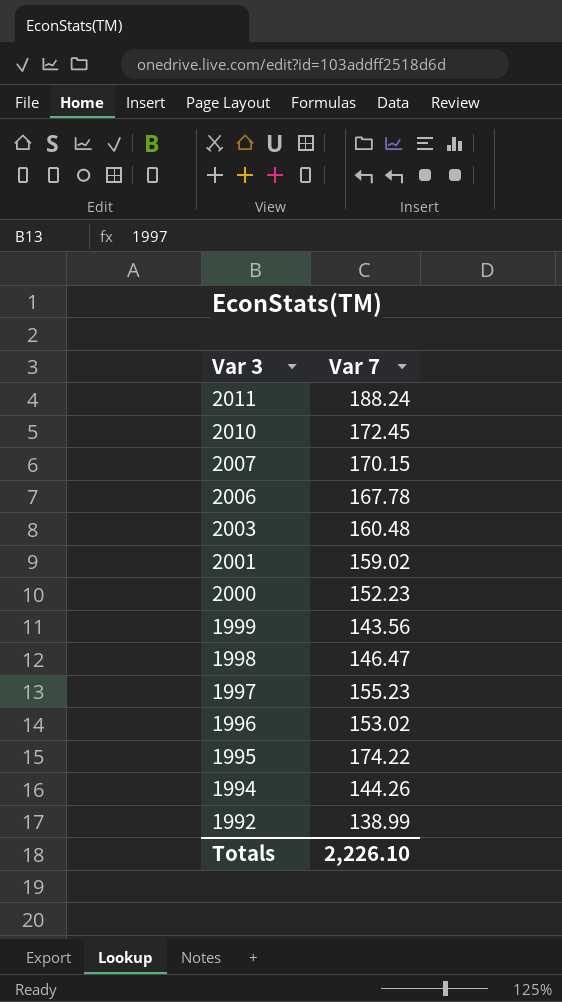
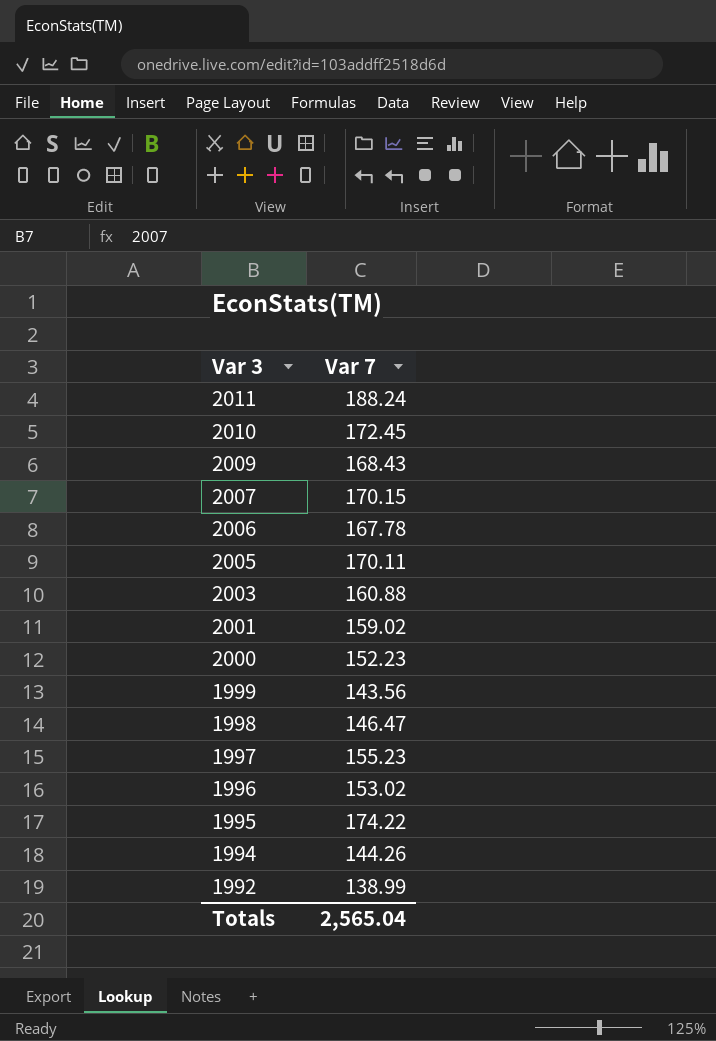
row 2009: none -> 168.43
row 2005: none -> 170.11
2003 | Var 7: 160.48 -> 160.88
Totals | Var 7: 2,226.10 -> 2,565.04

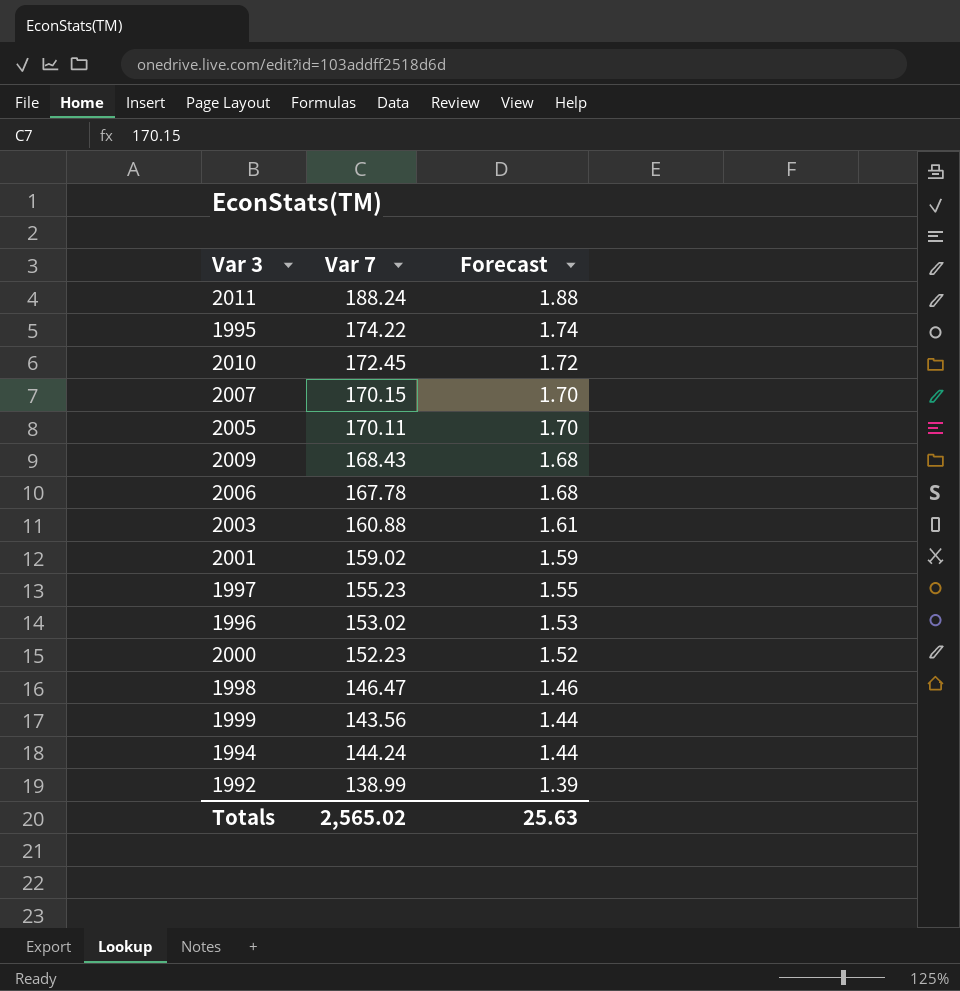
row order: Var 3 descending -> Forecast descending
column Forecast | formula: none -> [Var 7] * 0.01
1994 | Var 7: 144.26 -> 144.24
Totals | Var 7: 2,565.04 -> 2,565.02

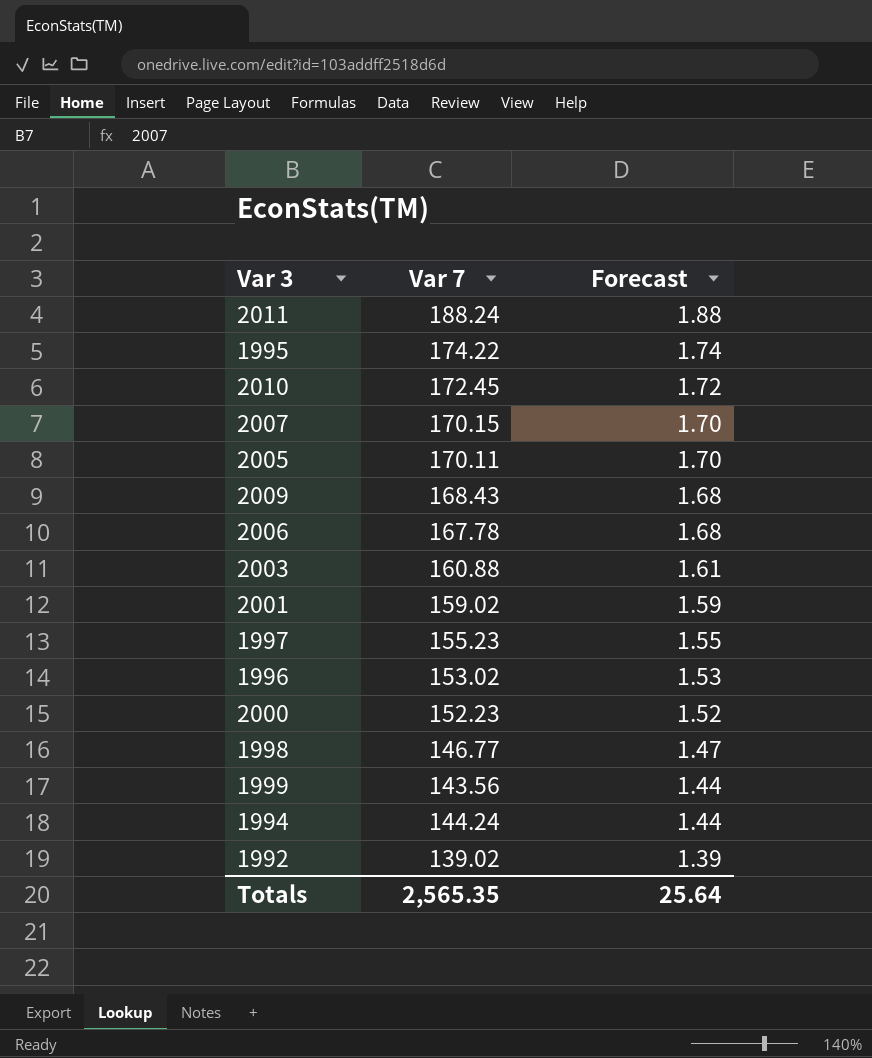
1998 | Var 7: 146.47 -> 146.77
1998 | Forecast: 1.46 -> 1.47
1992 | Var 7: 138.99 -> 139.02
Totals | Var 7: 2,565.02 -> 2,565.35
Totals | Forecast: 25.63 -> 25.64

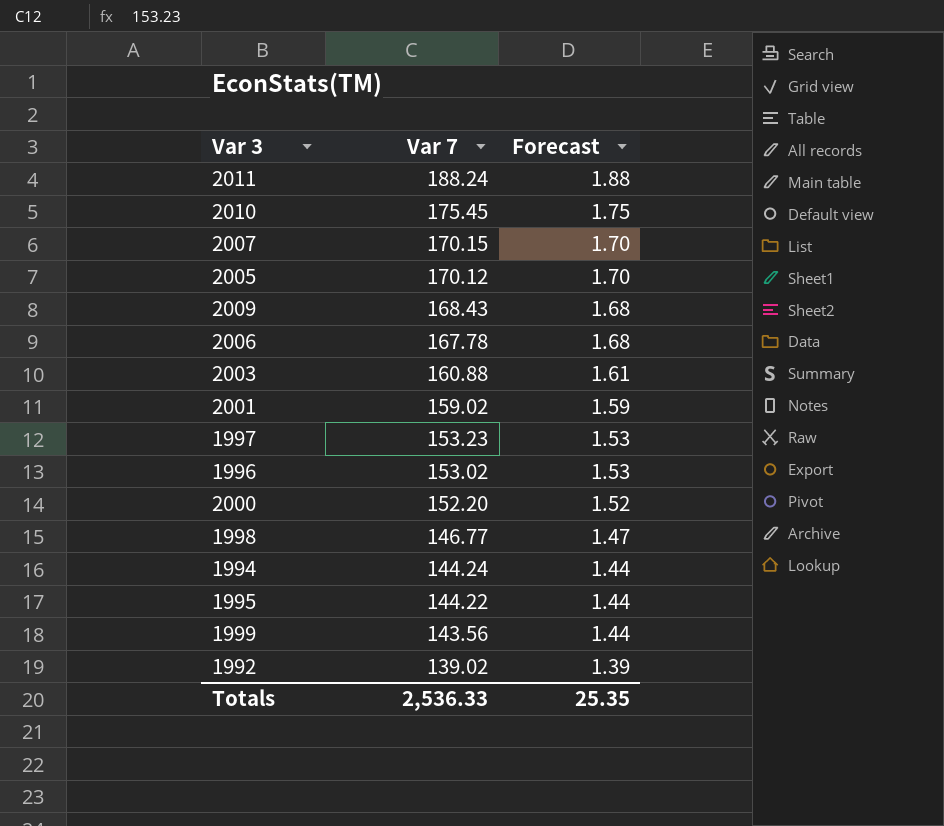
row order: Forecast descending -> Var 7 descending
2010 | Var 7: 172.45 -> 175.45
2010 | Forecast: 1.72 -> 1.75
2005 | Var 7: 170.11 -> 170.12
1997 | Var 7: 155.23 -> 153.23
1997 | Forecast: 1.55 -> 1.53
2000 | Var 7: 152.23 -> 152.20
1995 | Var 7: 174.22 -> 144.22
1995 | Forecast: 1.74 -> 1.44
Totals | Var 7: 2,565.35 -> 2,536.33
Totals | Forecast: 25.64 -> 25.35

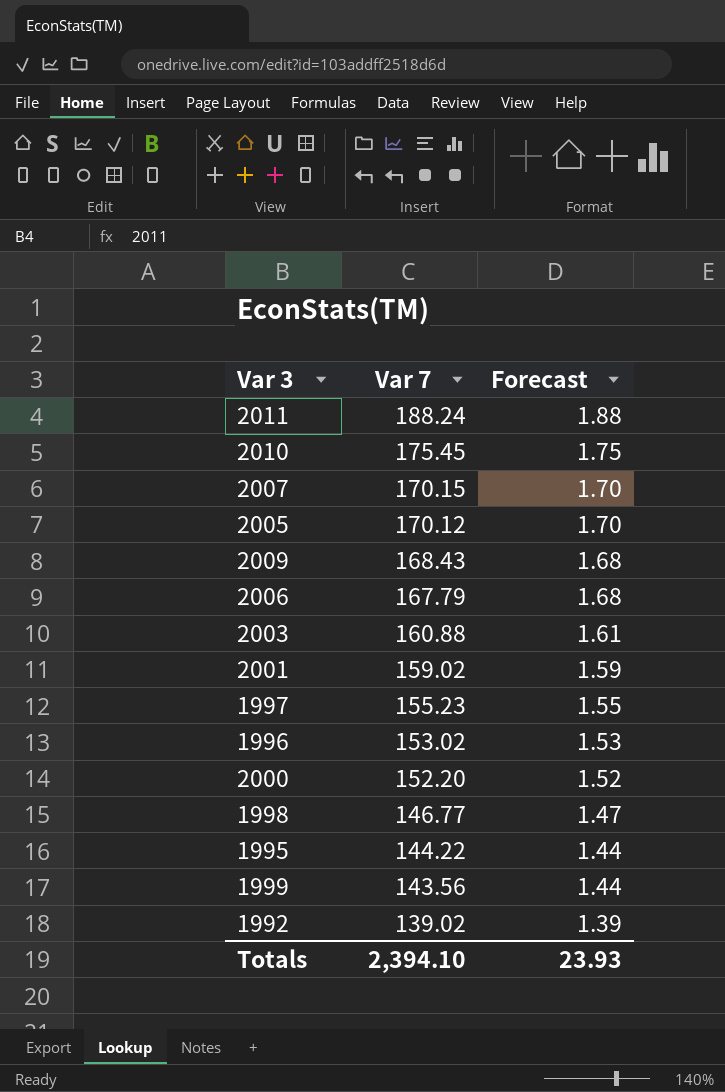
row 1994: 144.24 | 1.44 -> none
2006 | Var 7: 167.78 -> 167.79
1997 | Var 7: 153.23 -> 155.23
1997 | Forecast: 1.53 -> 1.55
Totals | Var 7: 2,536.33 -> 2,394.10
Totals | Forecast: 25.35 -> 23.93

